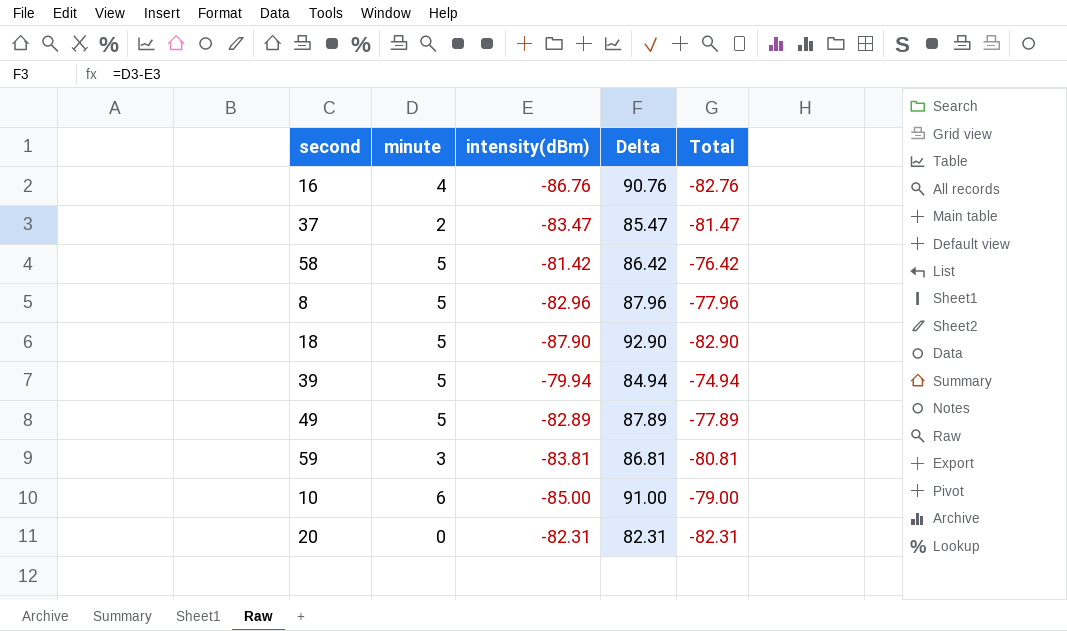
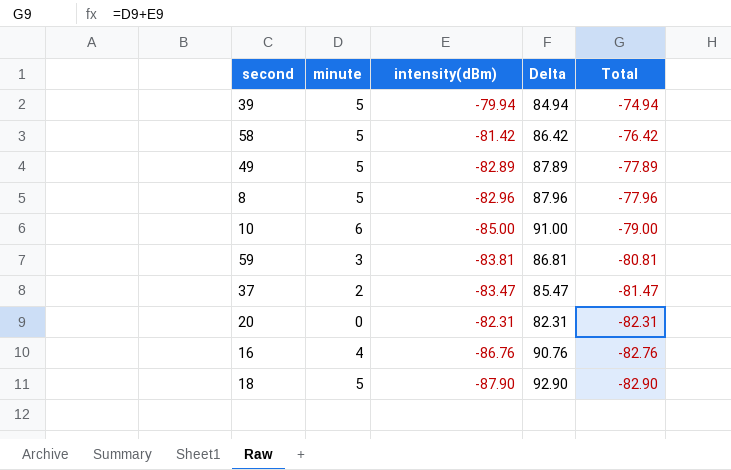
row order: none -> Total descending

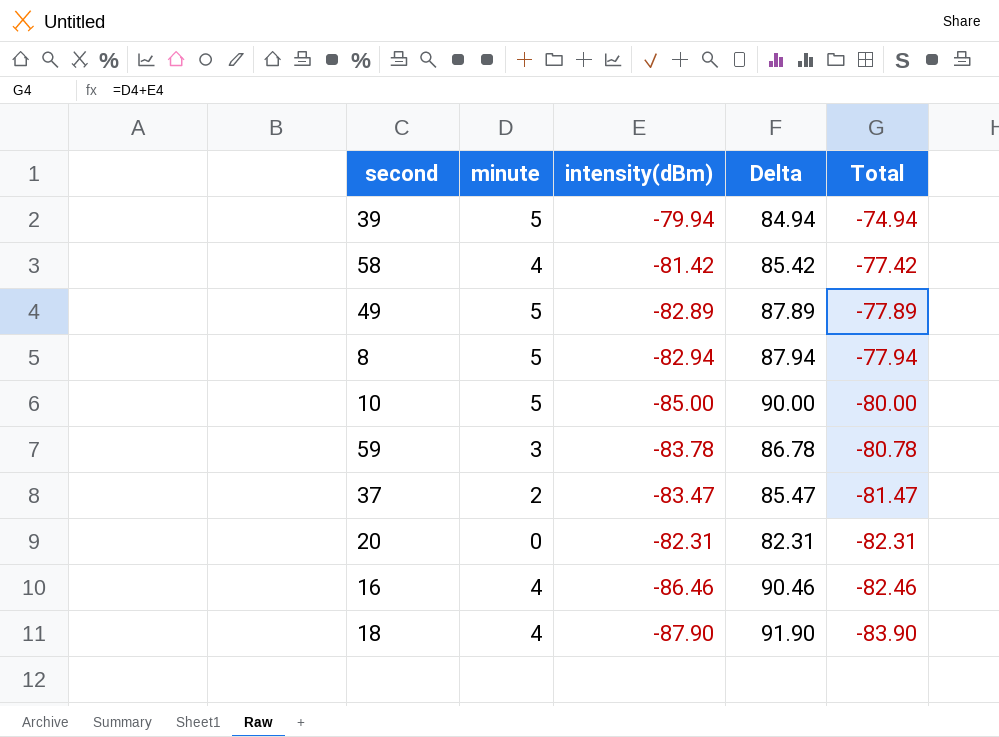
58 | minute: 5 -> 4
58 | Delta: 86.42 -> 85.42
58 | Total: -76.42 -> -77.42
8 | intensity(dBm): -82.96 -> -82.94
8 | Delta: 87.96 -> 87.94
8 | Total: -77.96 -> -77.94
10 | minute: 6 -> 5
10 | Delta: 91.00 -> 90.00
10 | Total: -79.00 -> -80.00
59 | intensity(dBm): -83.81 -> -83.78
59 | Delta: 86.81 -> 86.78
59 | Total: -80.81 -> -80.78
16 | intensity(dBm): -86.76 -> -86.46
16 | Delta: 90.76 -> 90.46
16 | Total: -82.76 -> -82.46
18 | minute: 5 -> 4
18 | Delta: 92.90 -> 91.90
18 | Total: -82.90 -> -83.90

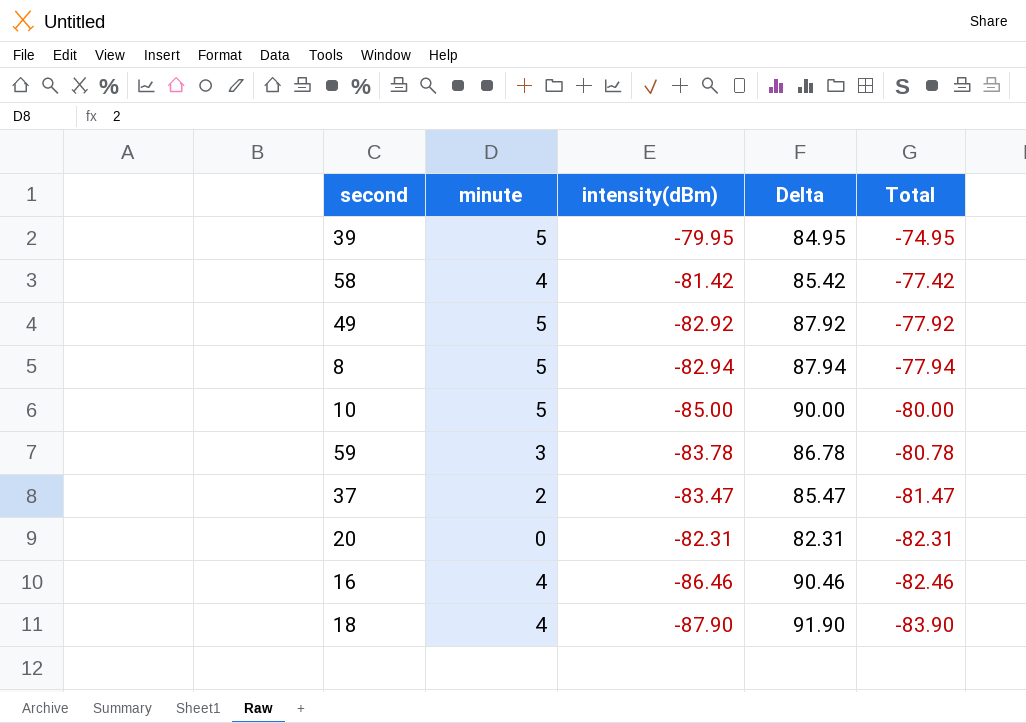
39 | intensity(dBm): -79.94 -> -79.95
39 | Delta: 84.94 -> 84.95
39 | Total: -74.94 -> -74.95
49 | intensity(dBm): -82.89 -> -82.92
49 | Delta: 87.89 -> 87.92
49 | Total: -77.89 -> -77.92

